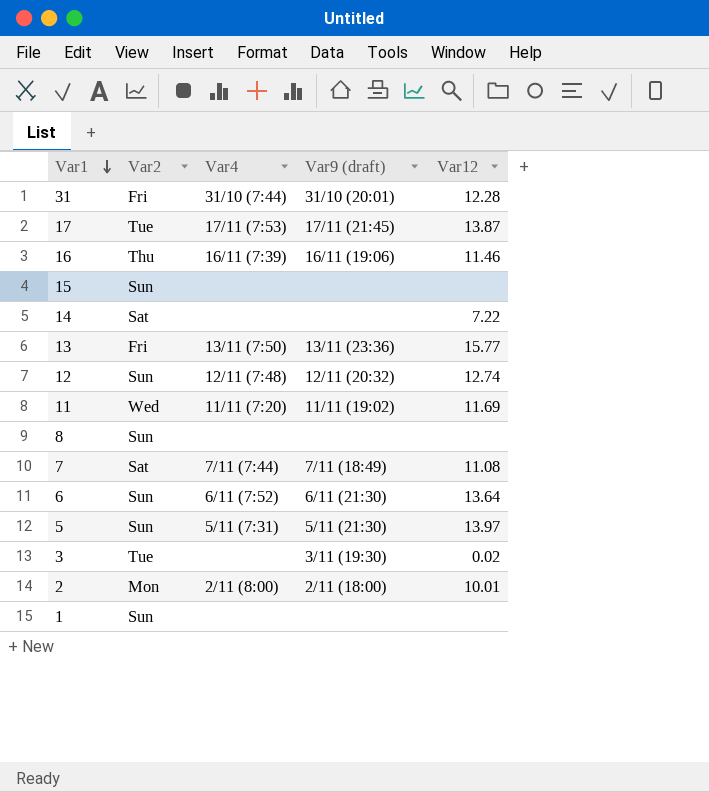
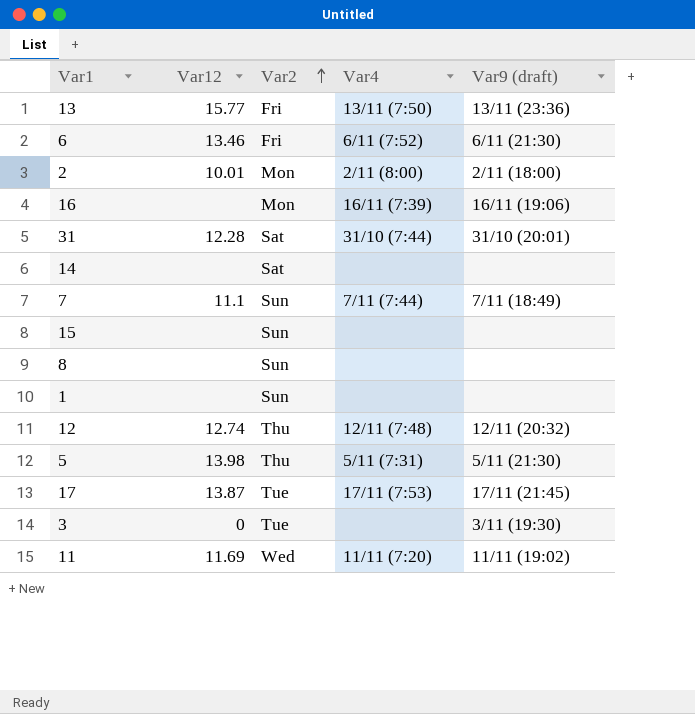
row order: Var1 descending -> Var2 ascending
column Var12 | position: 5 -> 2
6 | Var12: 13.64 -> 13.46
6 | Var2: Sun -> Fri
16 | Var12: 11.46 -> none
16 | Var2: Thu -> Mon
31 | Var2: Fri -> Sat
14 | Var12: 7.22 -> none
7 | Var12: 11.08 -> 11.1
7 | Var2: Sat -> Sun
12 | Var2: Sun -> Thu
5 | Var12: 13.97 -> 13.98
5 | Var2: Sun -> Thu
3 | Var12: 0.02 -> 0

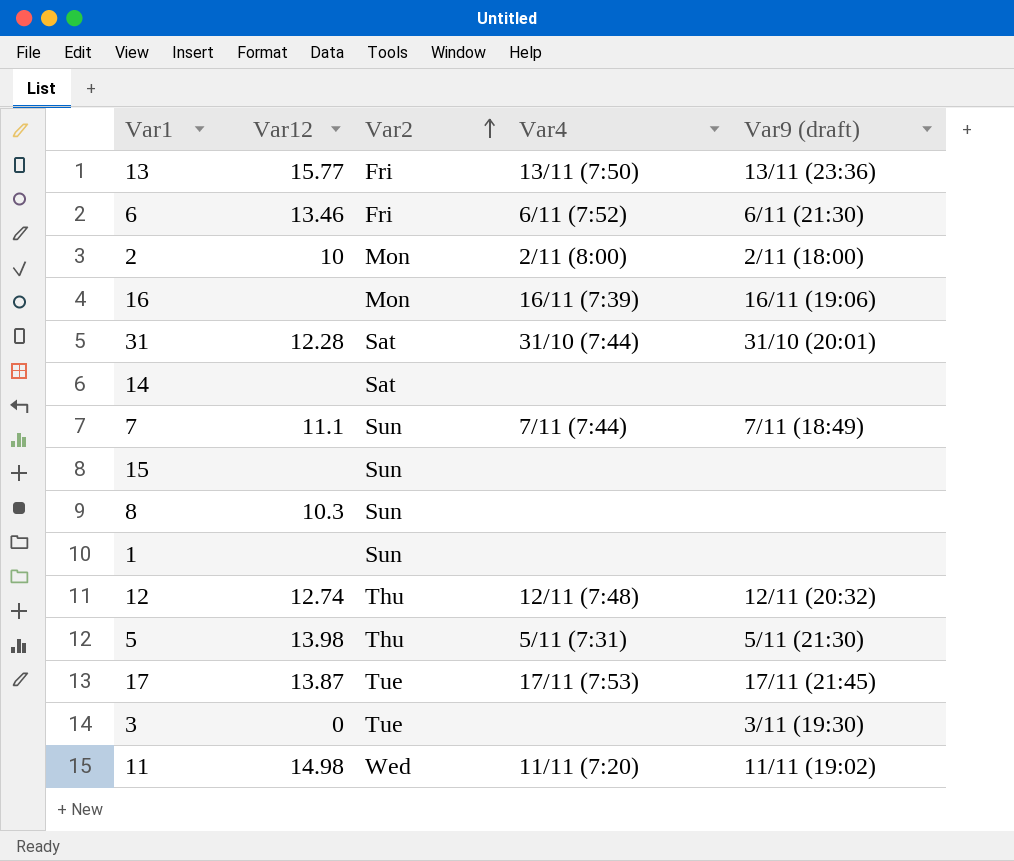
2 | Var12: 10.01 -> 10
8 | Var12: none -> 10.3
11 | Var12: 11.69 -> 14.98

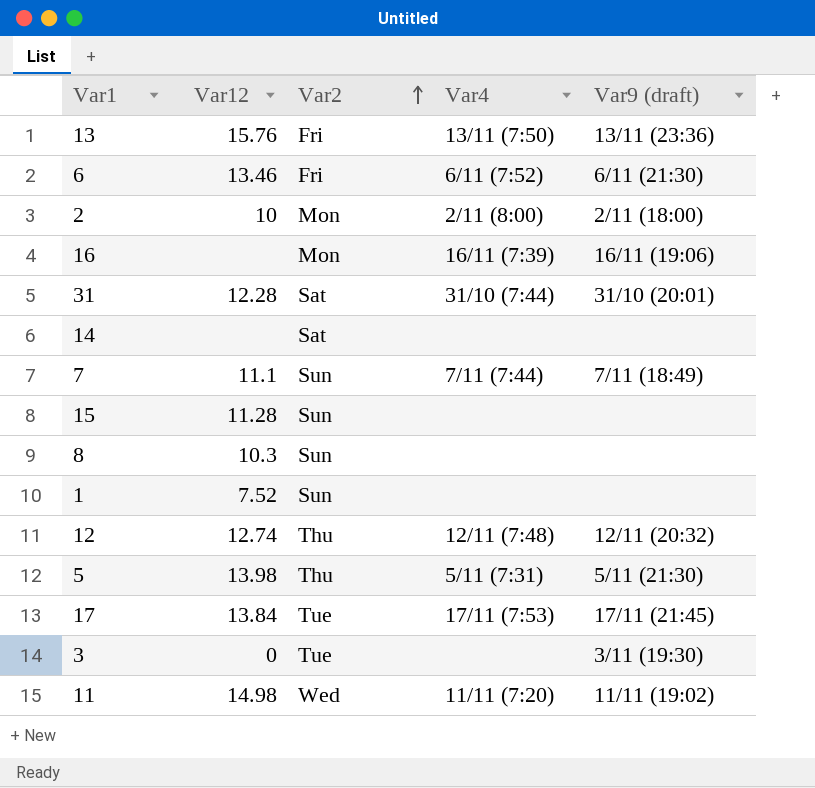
13 | Var12: 15.77 -> 15.76
15 | Var12: none -> 11.28
1 | Var12: none -> 7.52
17 | Var12: 13.87 -> 13.84

